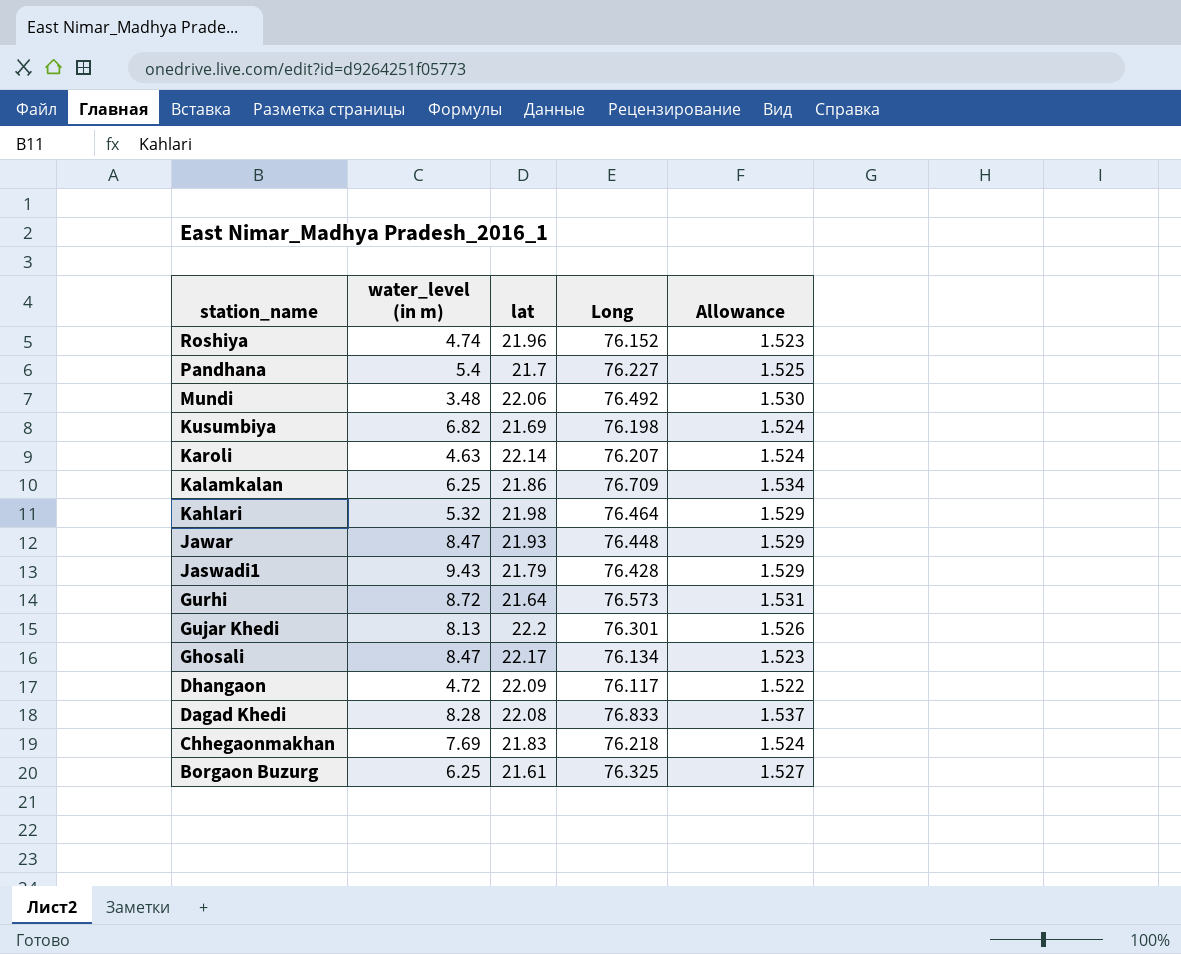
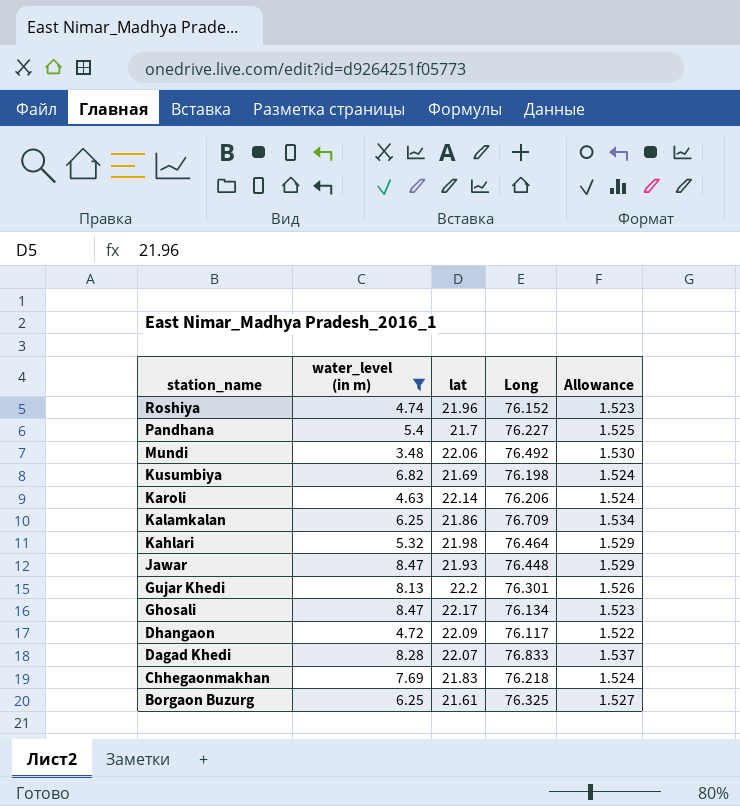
filter: none -> water_level (in m) <= 8.47
Karoli | Long: 76.207 -> 76.206
Dagad Khedi | lat: 22.08 -> 22.07

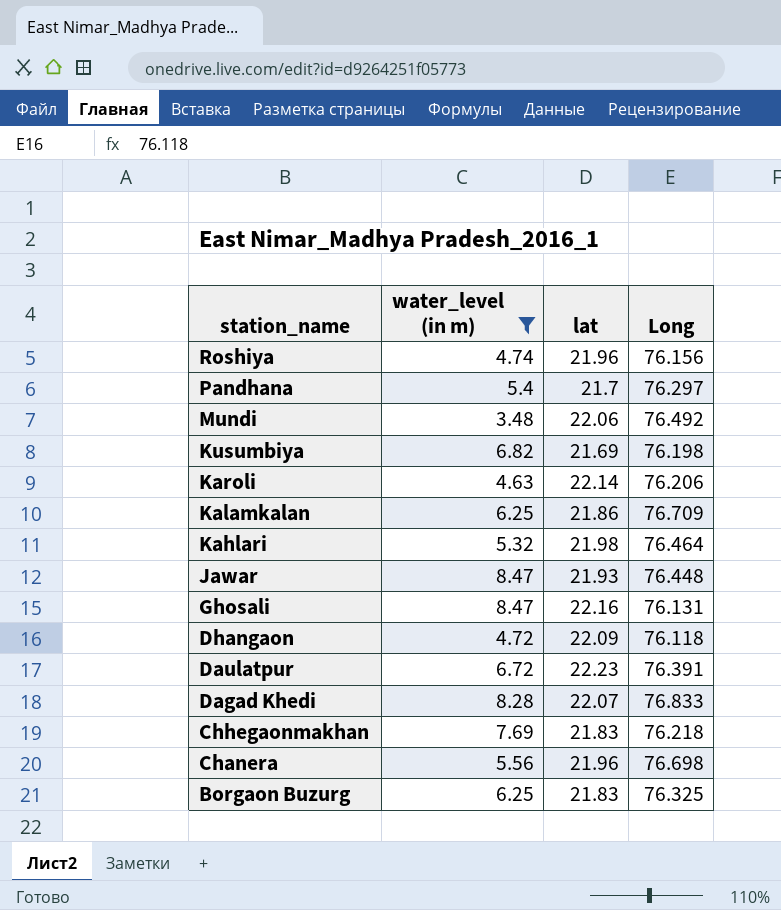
column Allowance | formula: [Long] * 0.02 -> none
row Gujar Khedi: 8.13 | 22.2 | 76.301 | 1.526 -> none
Roshiya | Long: 76.152 -> 76.156
Pandhana | Long: 76.227 -> 76.297
Ghosali | lat: 22.17 -> 22.16
Ghosali | Long: 76.134 -> 76.131
Dhangaon | Long: 76.117 -> 76.118
row Daulatpur: none -> 6.72 | 22.23 | 76.391
row Chanera: none -> 5.56 | 21.96 | 76.698
Borgaon Buzurg | lat: 21.61 -> 21.83

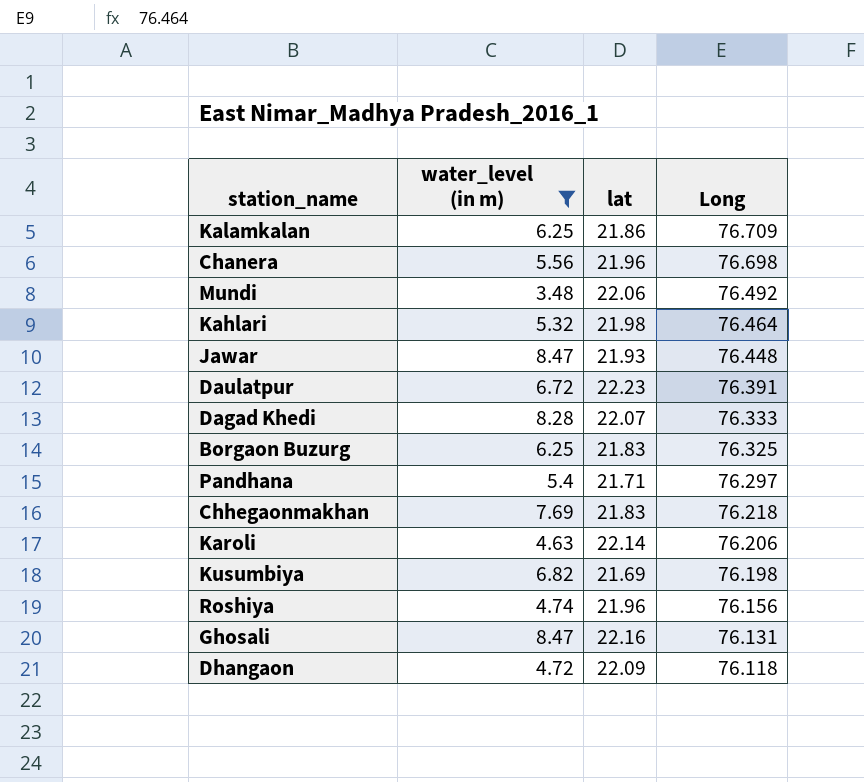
row order: station_name descending -> Long descending
Dagad Khedi | Long: 76.833 -> 76.333
Pandhana | lat: 21.7 -> 21.71

